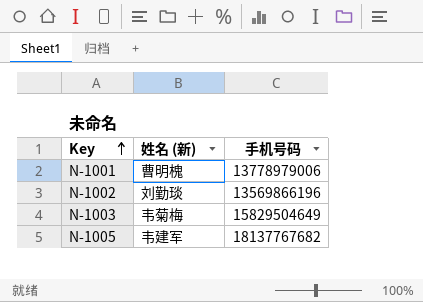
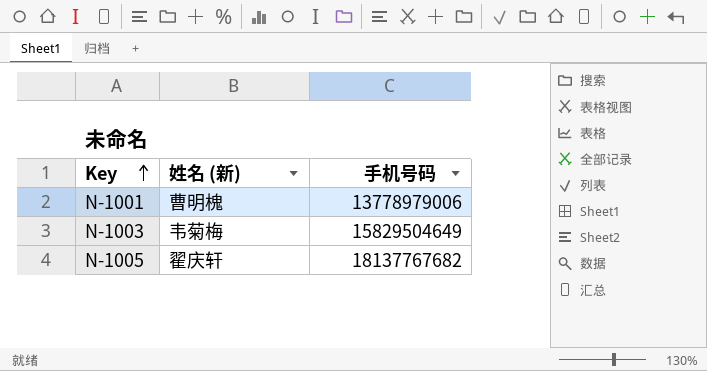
row N-1002: 刘勤琰 | 13569866196 -> none
N-1005 | 姓名 (新): 韦建军 -> 翟庆轩

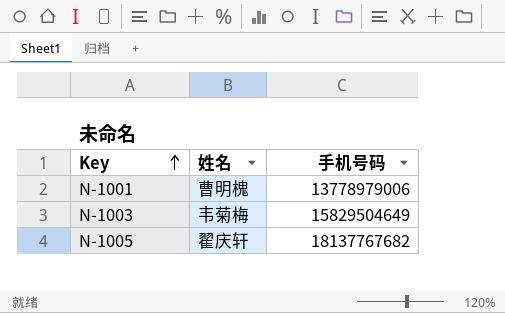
column name: 姓名 (新) -> 姓名

